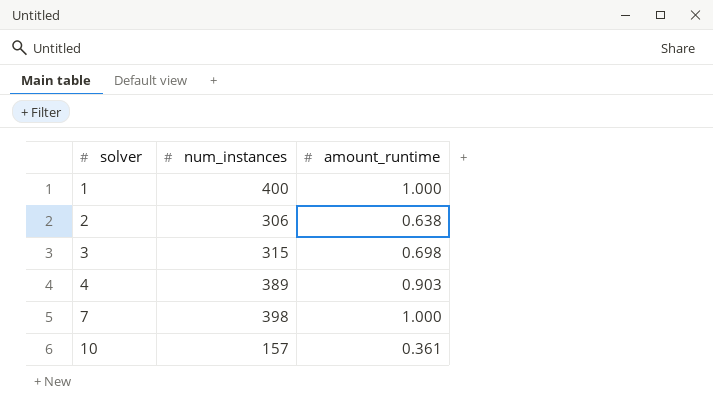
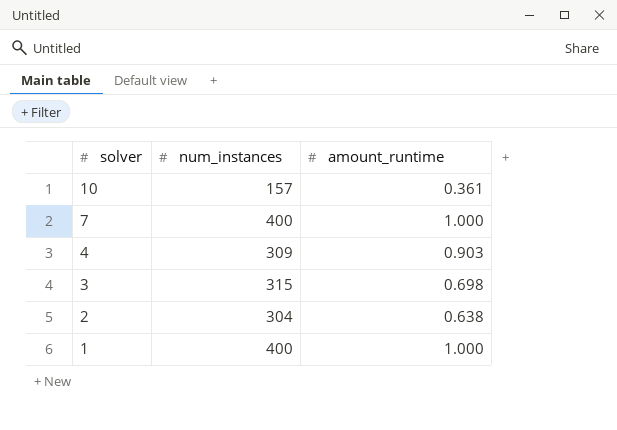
row order: solver ascending -> solver descending
7 | num_instances: 398 -> 400
4 | num_instances: 389 -> 309
2 | num_instances: 306 -> 304

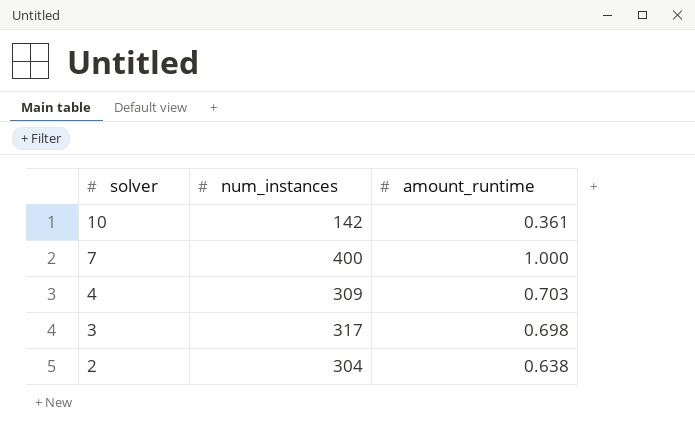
row 1: 400 | 1.000 -> none
10 | num_instances: 157 -> 142
4 | amount_runtime: 0.903 -> 0.703
3 | num_instances: 315 -> 317

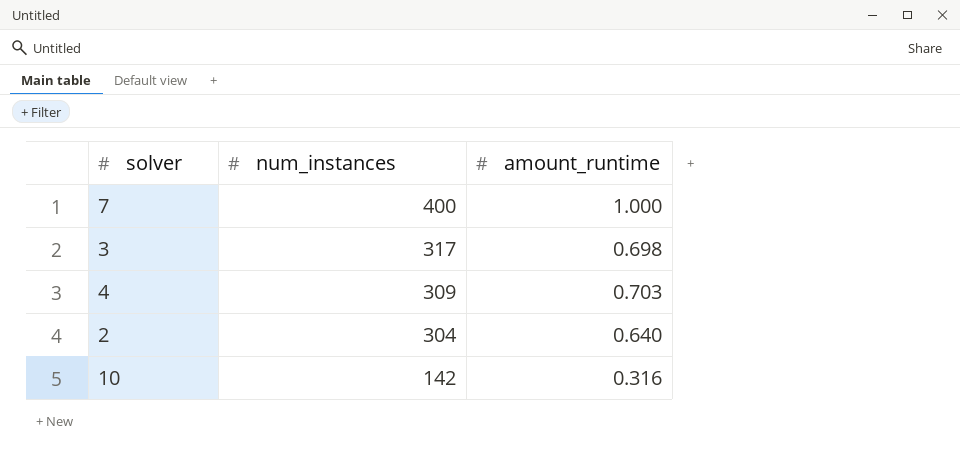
row order: solver descending -> num_instances descending
2 | amount_runtime: 0.638 -> 0.640
10 | amount_runtime: 0.361 -> 0.316

